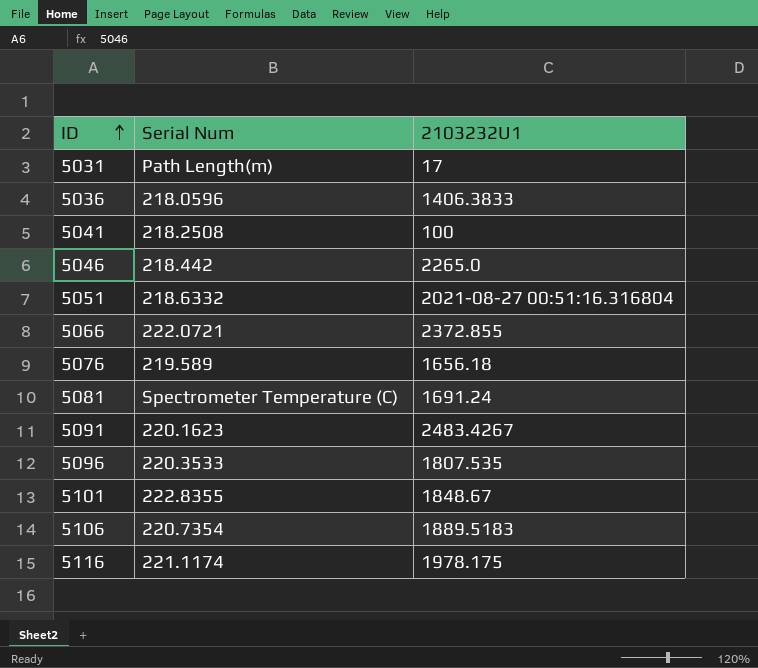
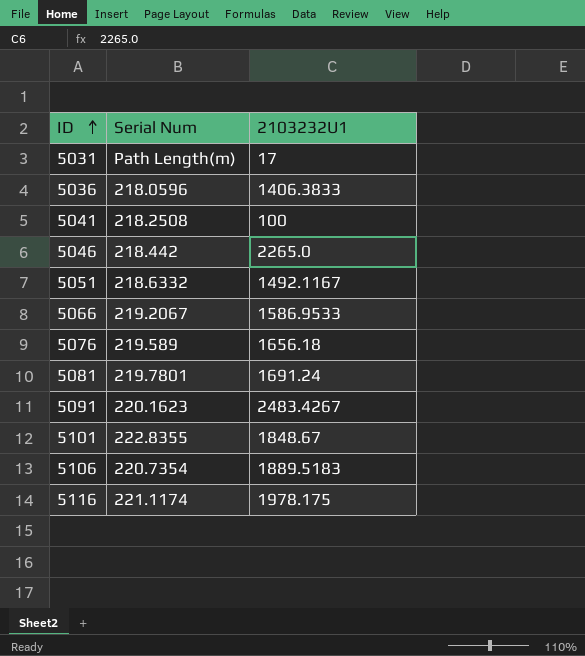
row 5096: 220.3533 | 1807.535 -> none
5051 | 2103232U1: 2021-08-27 00:51:16.316804 -> 1492.1167
5066 | Serial Num: 222.0721 -> 219.2067
5066 | 2103232U1: 2372.855 -> 1586.9533
5081 | Serial Num: Spectrometer Temperature (C) -> 219.7801

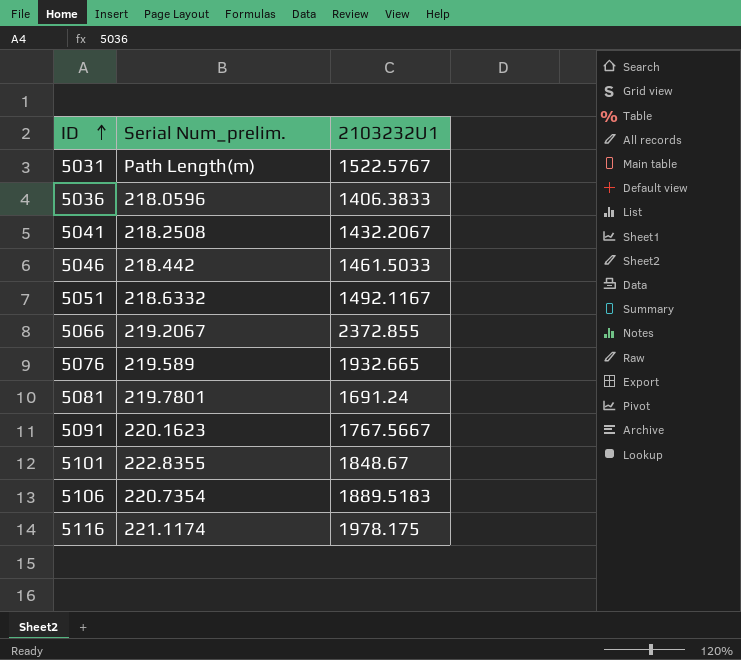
column name: Serial Num -> Serial Num_prelim.
5031 | 2103232U1: 17 -> 1522.5767
5041 | 2103232U1: 100 -> 1432.2067
5046 | 2103232U1: 2265.0 -> 1461.5033
5066 | 2103232U1: 1586.9533 -> 2372.855
5076 | 2103232U1: 1656.18 -> 1932.665
5091 | 2103232U1: 2483.4267 -> 1767.5667

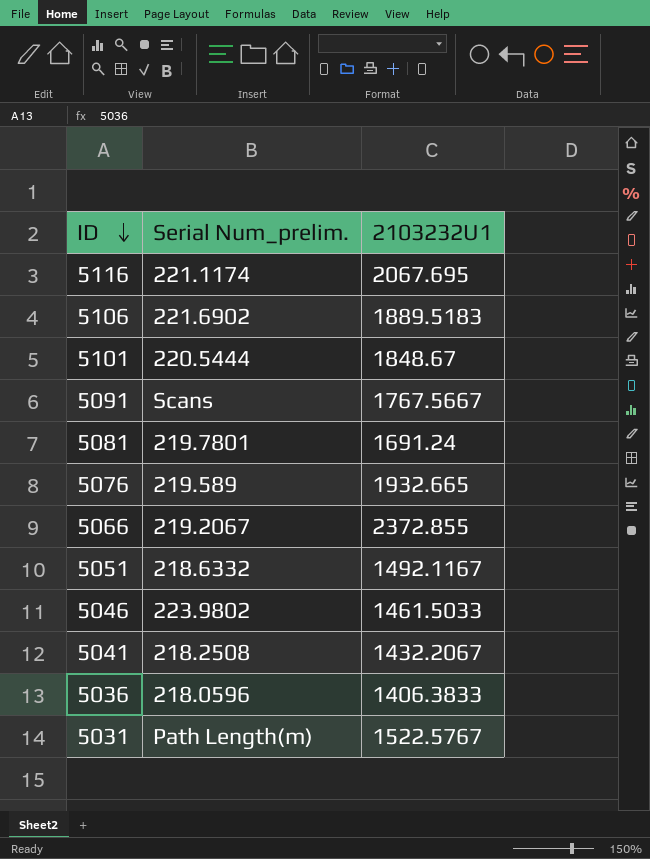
row order: ID ascending -> ID descending
5116 | 2103232U1: 1978.175 -> 2067.695
5106 | Serial Num_prelim.: 220.7354 -> 221.6902
5101 | Serial Num_prelim.: 222.8355 -> 220.5444
5091 | Serial Num_prelim.: 220.1623 -> Scans
5046 | Serial Num_prelim.: 218.442 -> 223.9802

